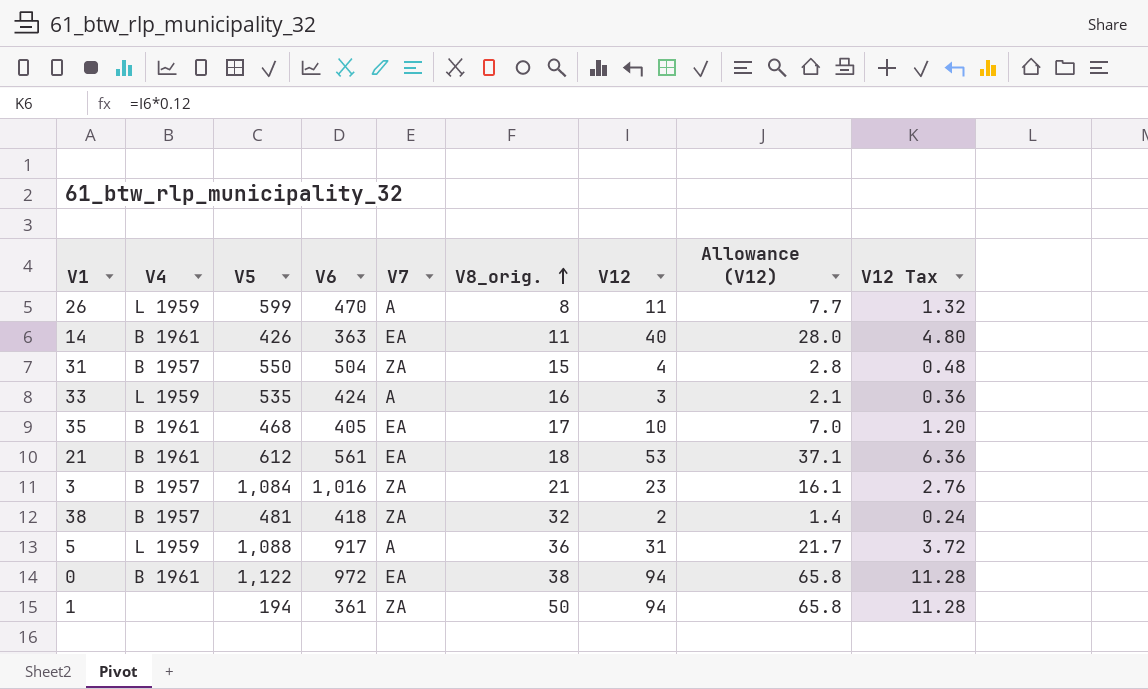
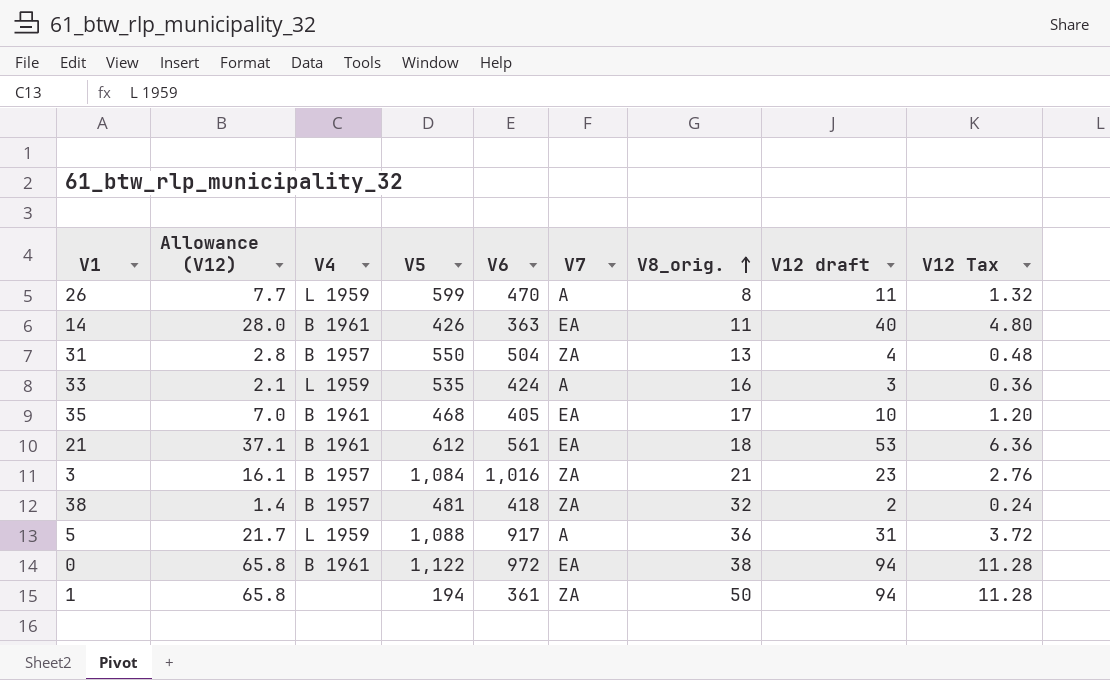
column Allowance (V12) | position: 8 -> 2
column name: V12 -> V12 draft
31 | V8_orig.: 15 -> 13

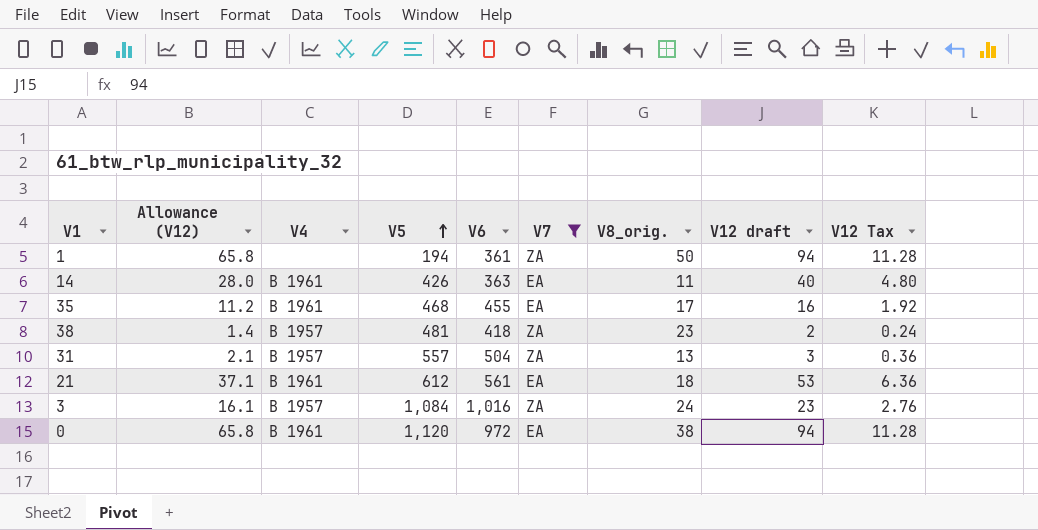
filter: none -> V7 != A
row order: V8_orig. ascending -> V5 ascending
35 | Allowance (V12): 7.0 -> 11.2
35 | V6: 405 -> 455
35 | V12 draft: 10 -> 16
35 | V12 Tax: 1.20 -> 1.92
38 | V8_orig.: 32 -> 23
31 | Allowance (V12): 2.8 -> 2.1
31 | V5: 550 -> 557
31 | V12 draft: 4 -> 3
31 | V12 Tax: 0.48 -> 0.36
3 | V8_orig.: 21 -> 24
0 | V5: 1,122 -> 1,120

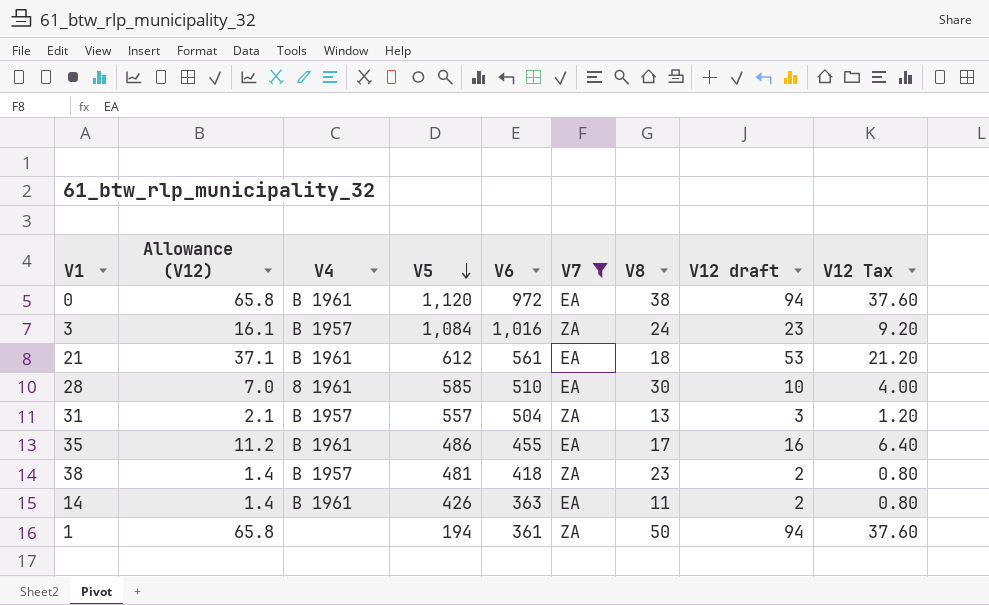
row order: V5 ascending -> V5 descending
column name: V8_orig. -> V8
column V12 Tax | formula: [V12 draft] * 0.12 -> [V12 draft] * 0.4
row 28: none -> 7.0 | 8 1961 | 585 | 510 | EA | 30 | 10 | 4.00
35 | V5: 468 -> 486
14 | Allowance (V12): 28.0 -> 1.4
14 | V12 draft: 40 -> 2

